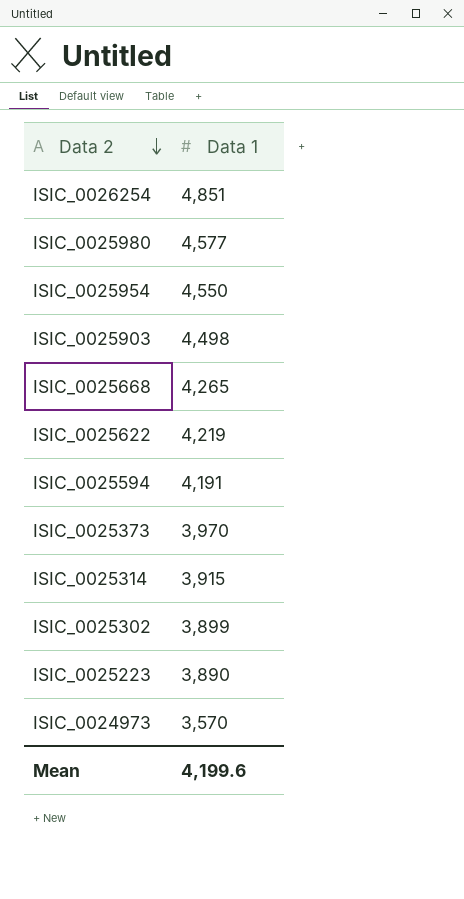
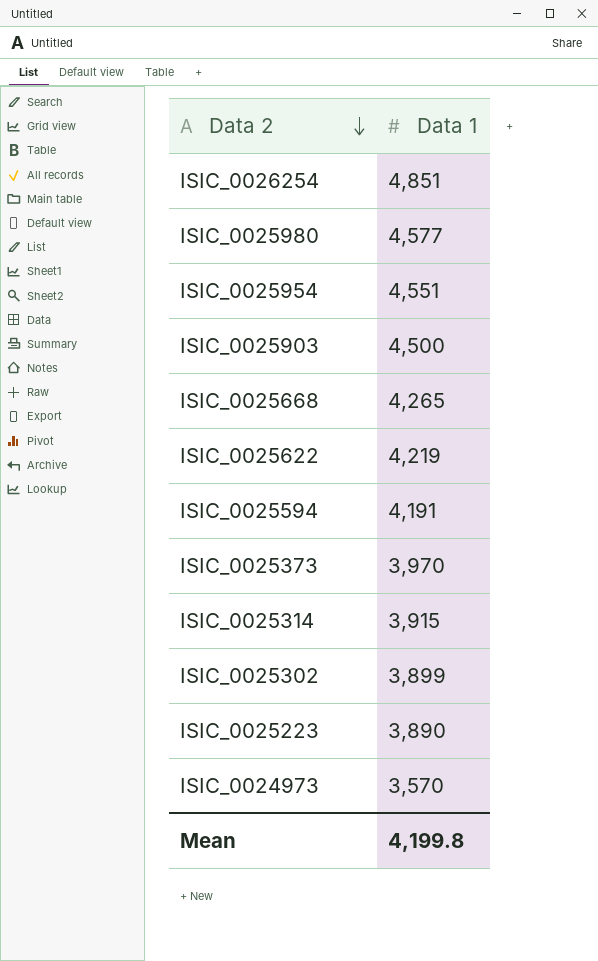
ISIC_0025954 | Data 1: 4,550 -> 4,551
ISIC_0025903 | Data 1: 4,498 -> 4,500
Mean | Data 1: 4,199.6 -> 4,199.8

